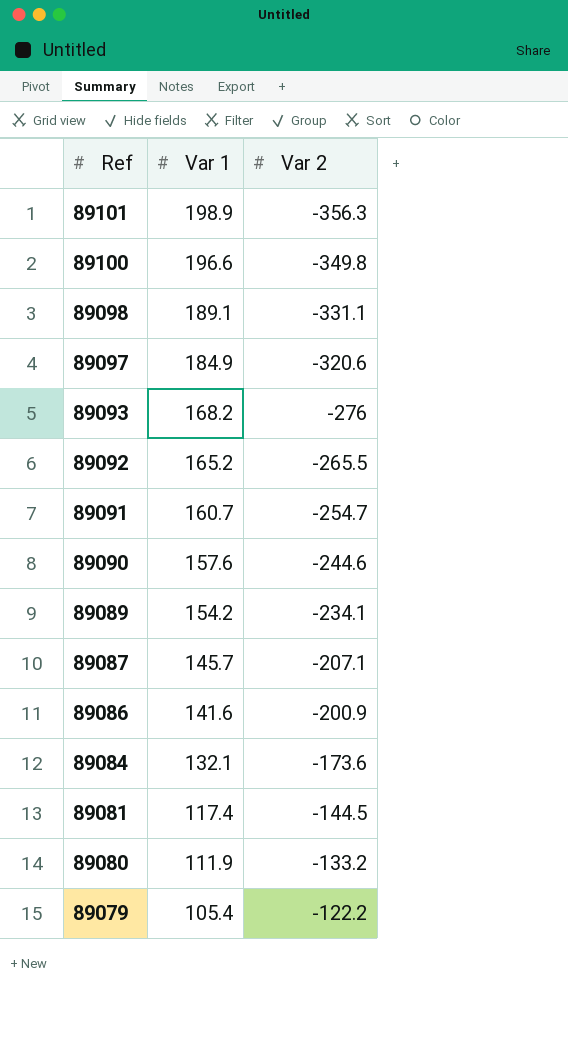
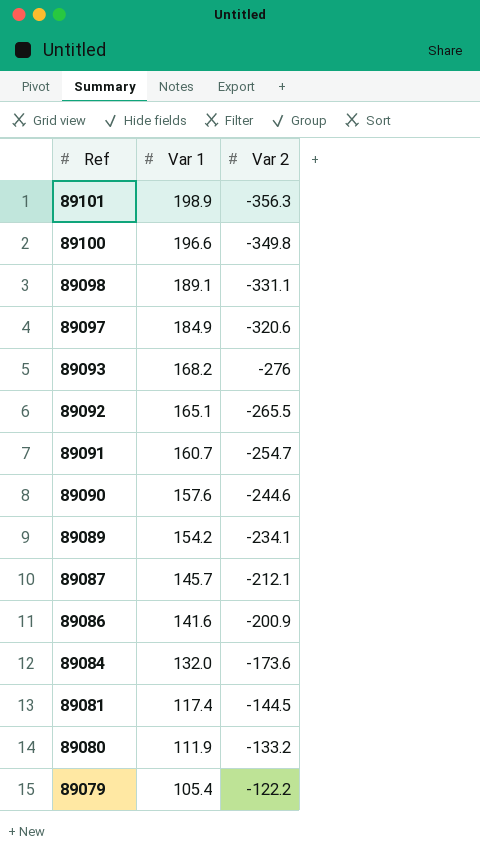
89092 | Var 1: 165.2 -> 165.1
89087 | Var 2: -207.1 -> -212.1
89084 | Var 1: 132.1 -> 132.0

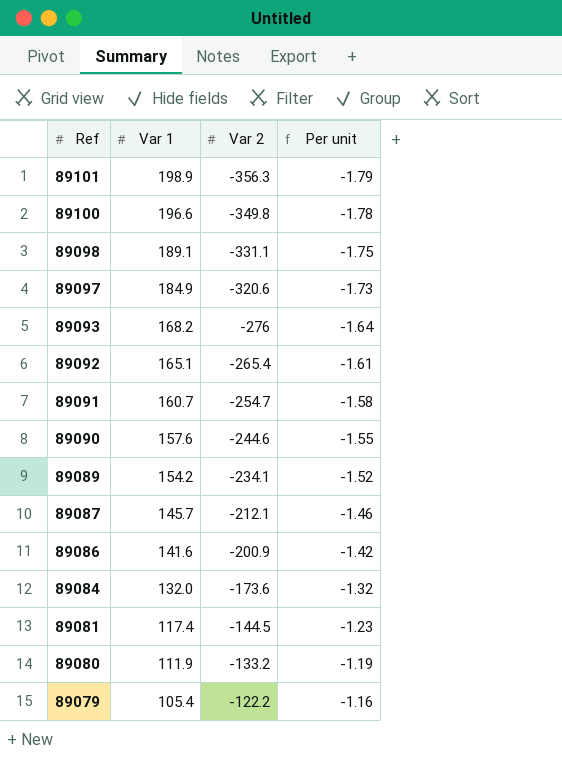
column Per unit | formula: none -> [Var 2] / [Var 1]
89092 | Var 2: -265.5 -> -265.4

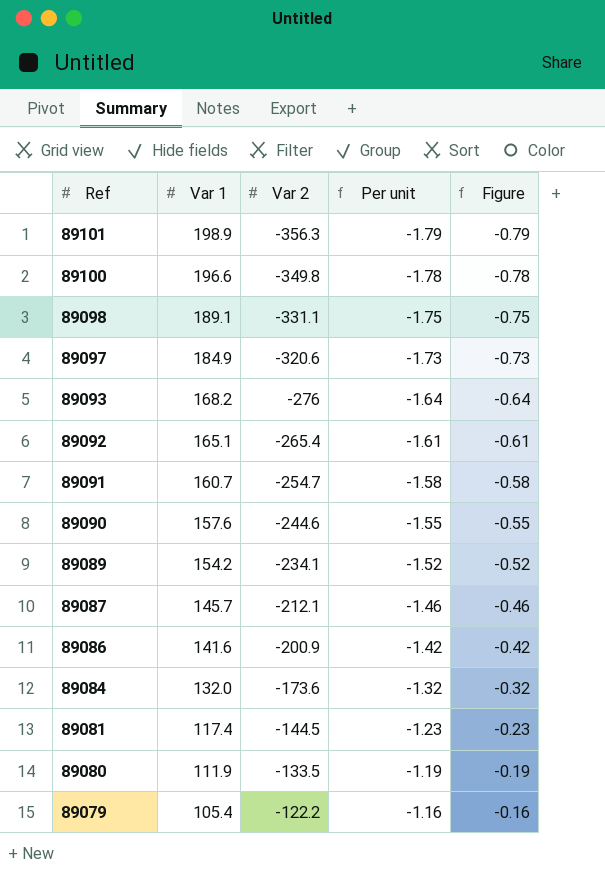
column Figure | formula: none -> [Per unit] + 1
89080 | Var 2: -133.2 -> -133.5

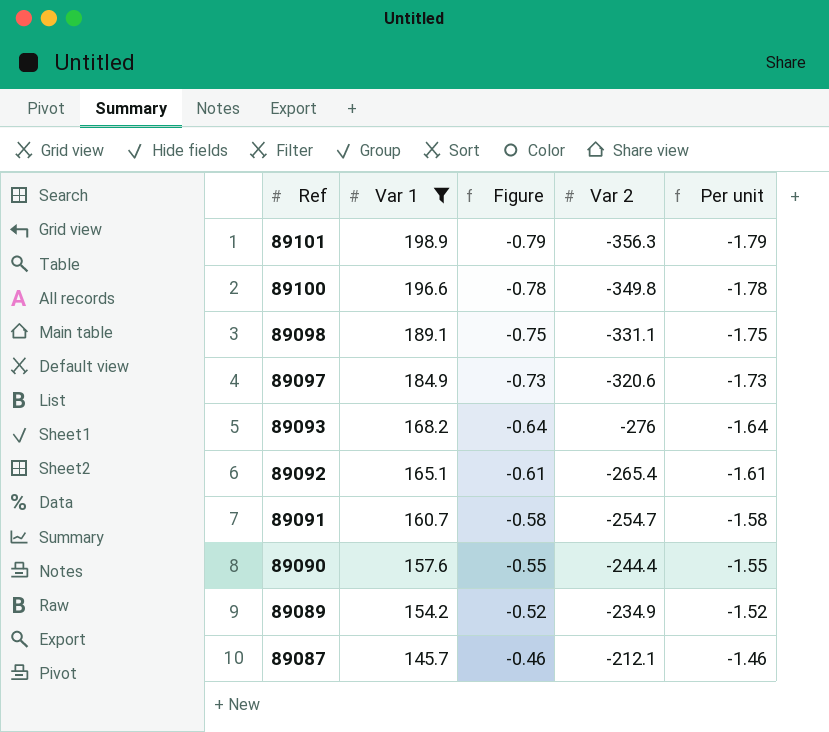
filter: none -> Var 1 >= 145.7
column Figure | position: 5 -> 3
89090 | Var 2: -244.6 -> -244.4
89089 | Var 2: -234.1 -> -234.9

